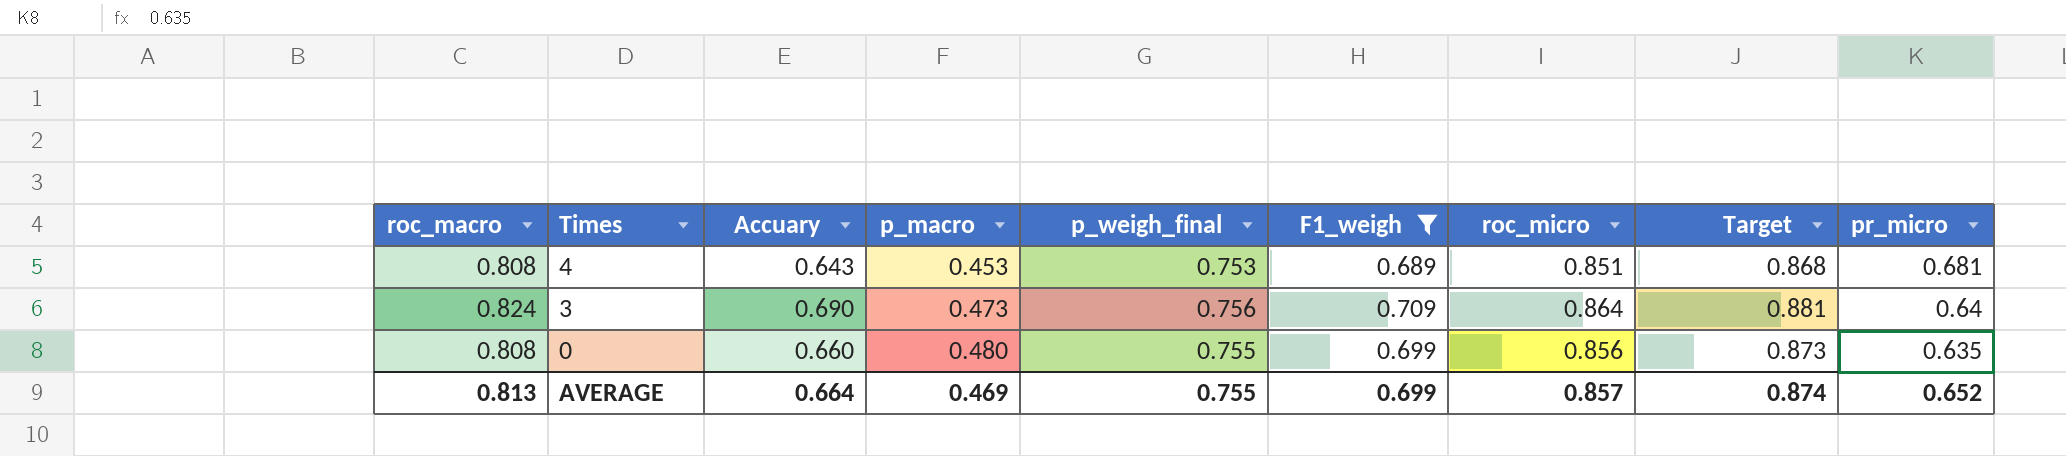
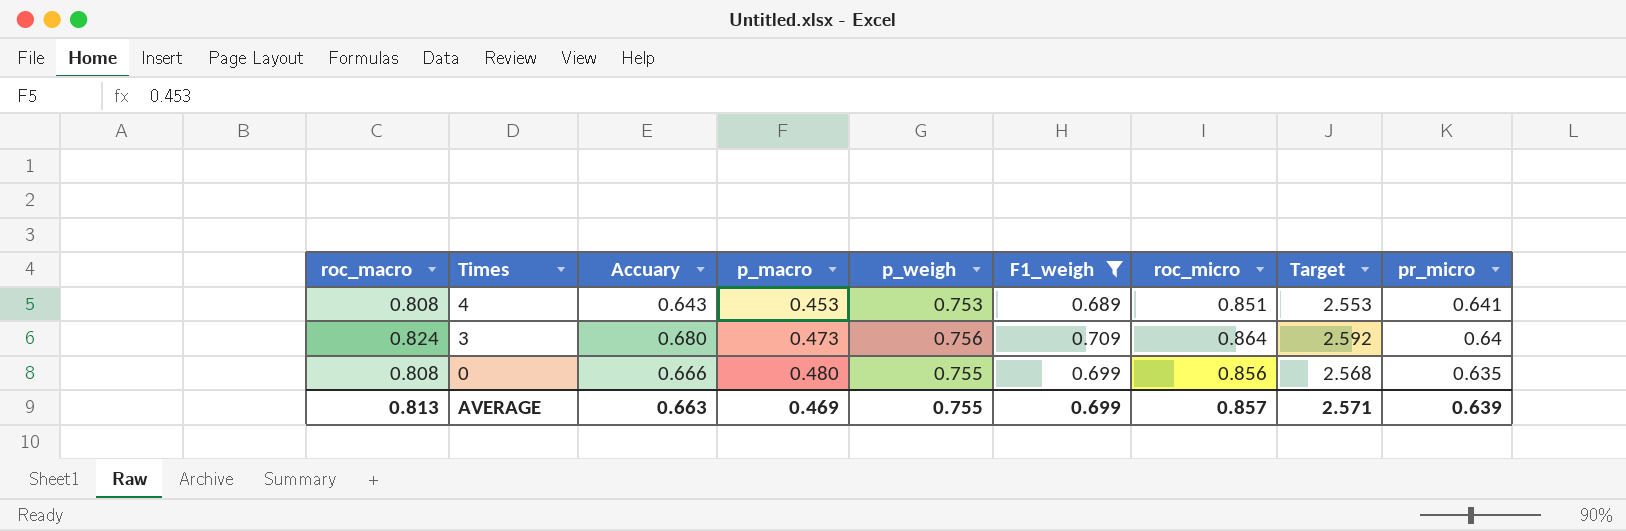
column name: p_weigh_final -> p_weigh
column Target | formula: [roc_micro] * 1.02 -> [roc_micro] * 3
4 | pr_micro: 0.681 -> 0.641
3 | Accuary: 0.690 -> 0.680
0 | Accuary: 0.660 -> 0.666
AVERAGE | Accuary: 0.664 -> 0.663
AVERAGE | Target: 0.874 -> 2.571
AVERAGE | pr_micro: 0.652 -> 0.639

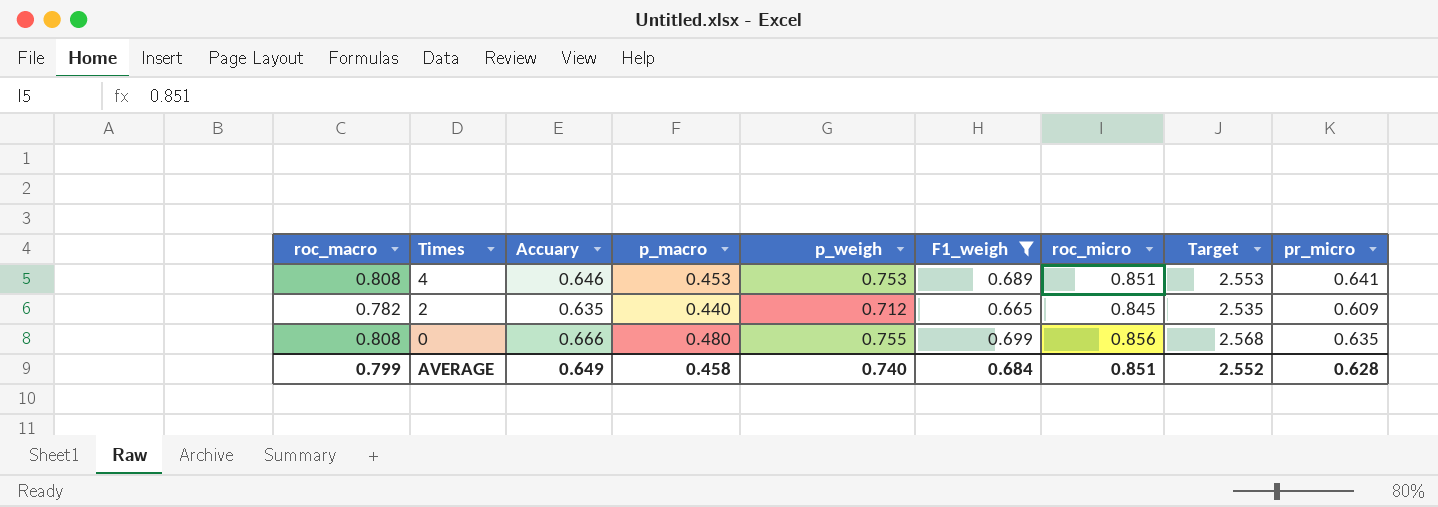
row 3: 0.824 | 0.680 | 0.473 | 0.756 | 0.709 | 0.864 | 2.592 | 0.64 -> none
4 | Accuary: 0.643 -> 0.646
row 2: none -> 0.782 | 0.635 | 0.440 | 0.712 | 0.665 | 0.845 | 2.535 | 0.609
AVERAGE | roc_macro: 0.813 -> 0.799
AVERAGE | Accuary: 0.663 -> 0.649
AVERAGE | p_macro: 0.469 -> 0.458
AVERAGE | p_weigh: 0.755 -> 0.740
AVERAGE | F1_weigh: 0.699 -> 0.684
AVERAGE | roc_micro: 0.857 -> 0.851
AVERAGE | Target: 2.571 -> 2.552
AVERAGE | pr_micro: 0.639 -> 0.628

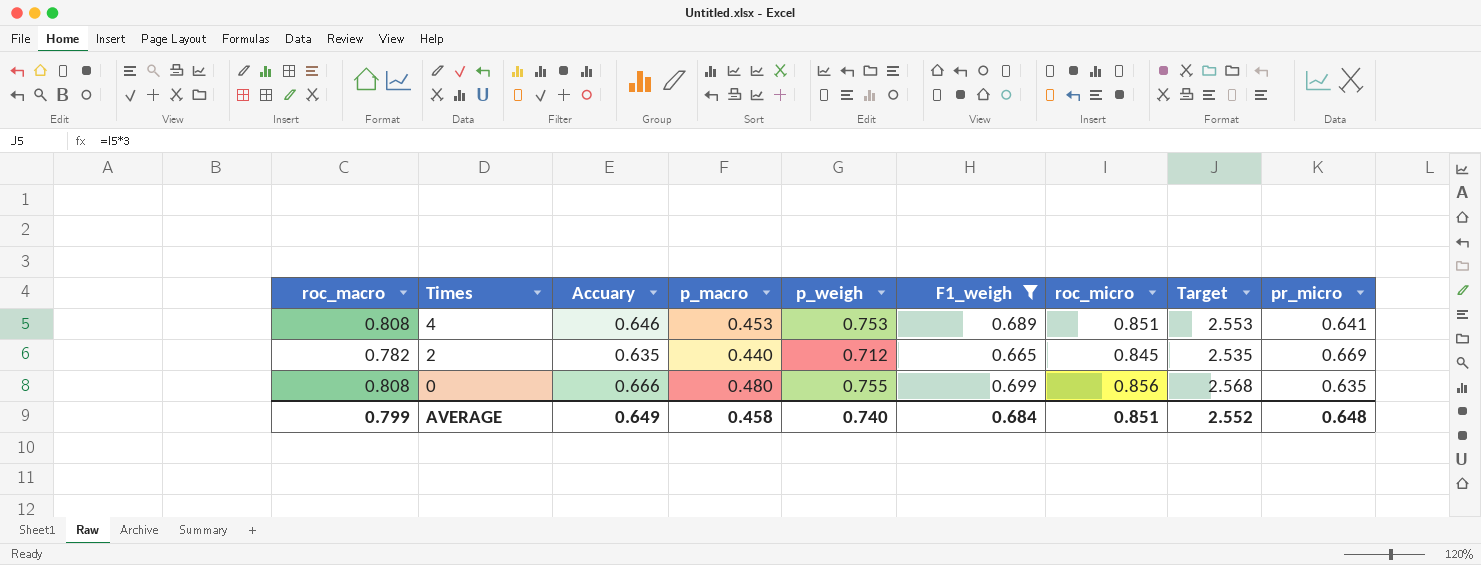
2 | pr_micro: 0.609 -> 0.669
AVERAGE | pr_micro: 0.628 -> 0.648

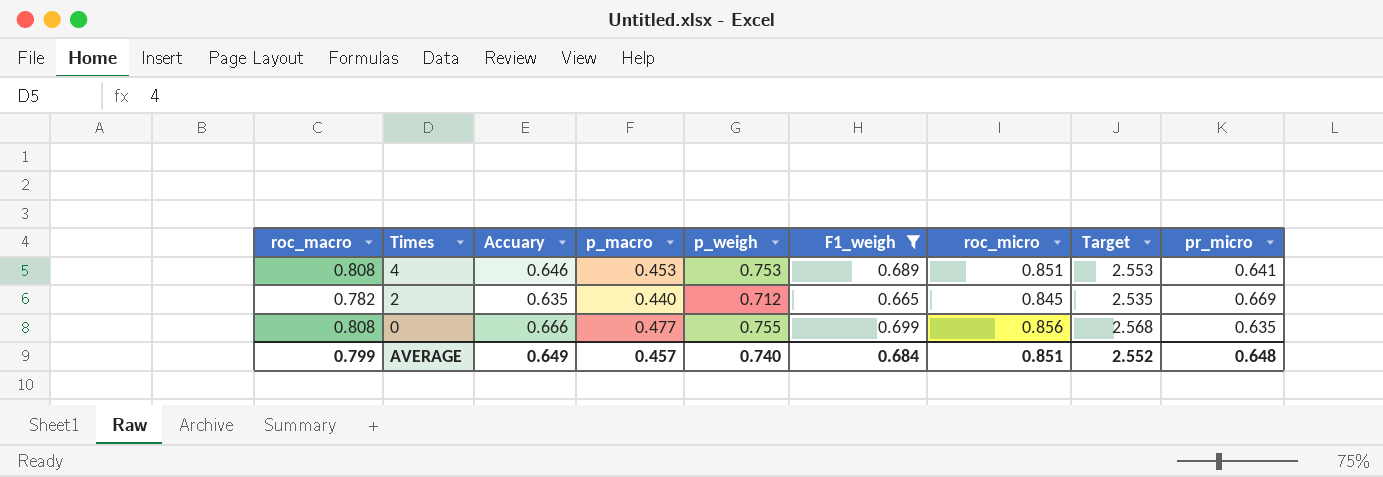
0 | p_macro: 0.480 -> 0.477
AVERAGE | p_macro: 0.458 -> 0.457

